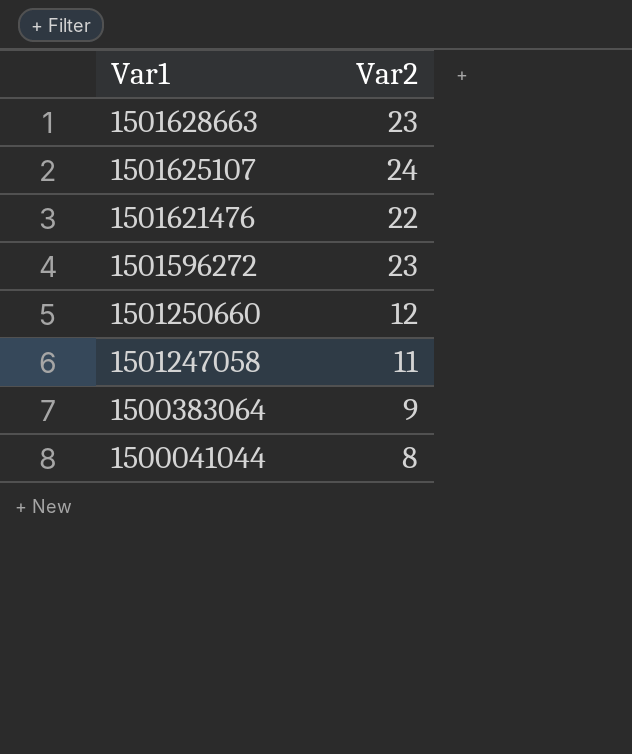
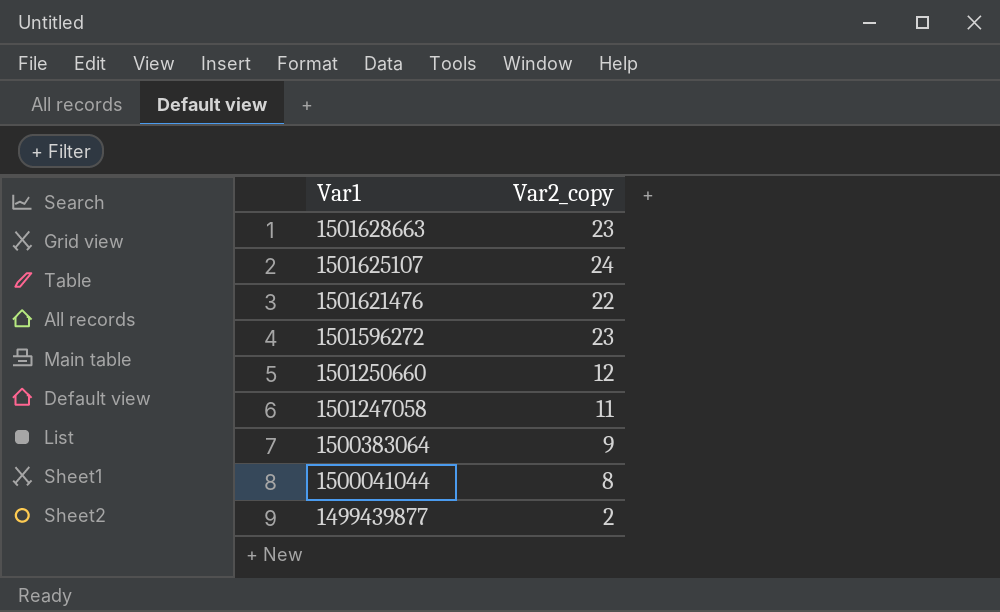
column name: Var2 -> Var2_copy
row 1499439877: none -> 2

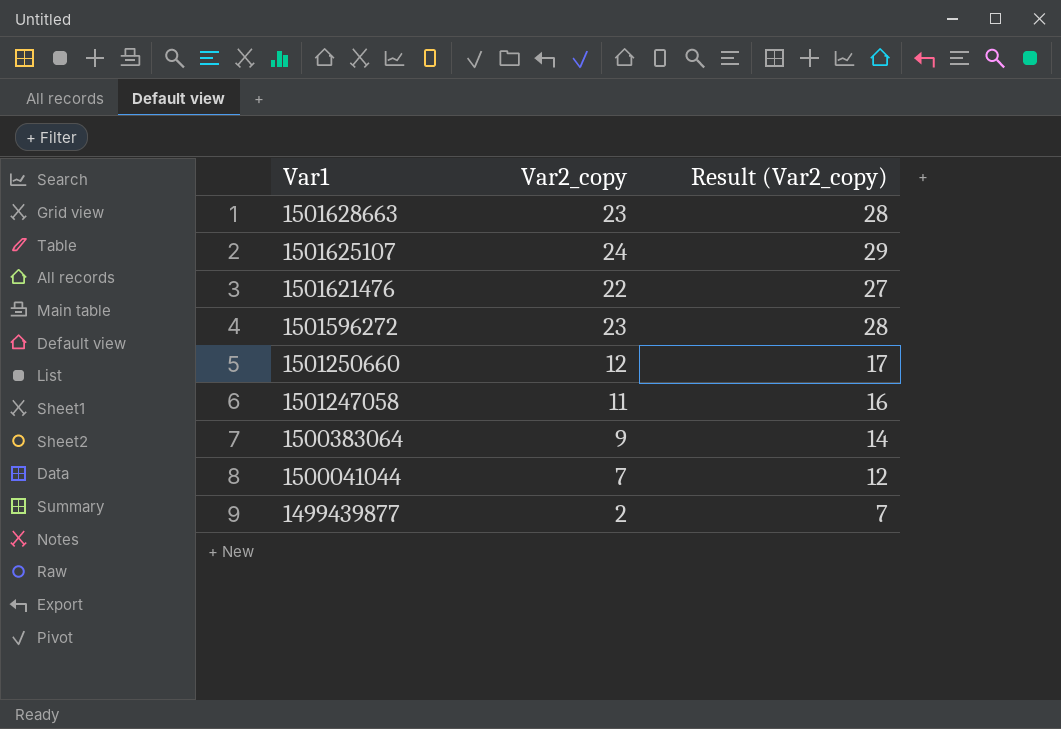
column Result (Var2_copy) | formula: none -> [Var2_copy] + 5
1500041044 | Var2_copy: 8 -> 7

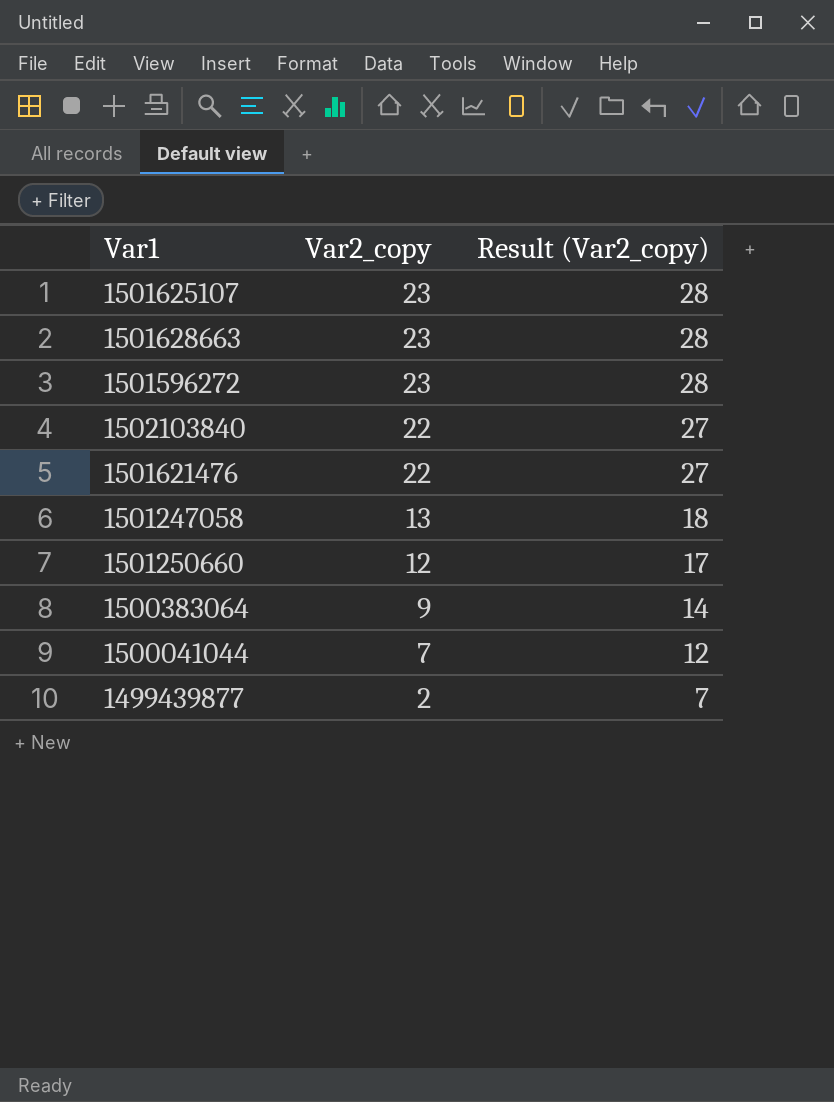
row order: Var1 descending -> Var2_copy descending
1501625107 | Var2_copy: 24 -> 23
1501625107 | Result (Var2_copy): 29 -> 28
row 1502103840: none -> 22 | 27
1501247058 | Var2_copy: 11 -> 13
1501247058 | Result (Var2_copy): 16 -> 18

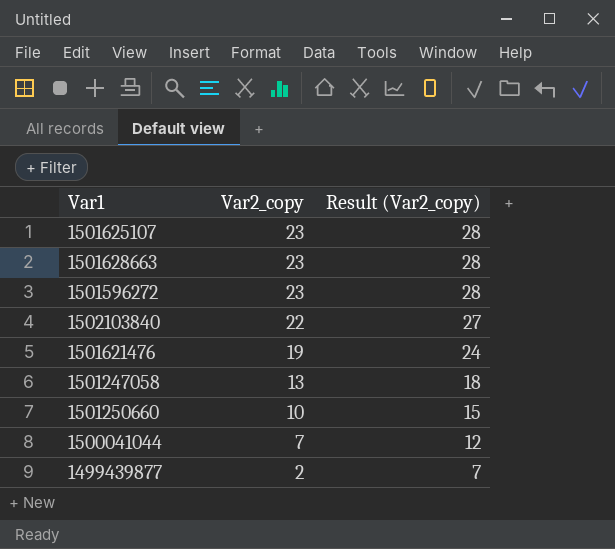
row 1500383064: 9 | 14 -> none
1501621476 | Var2_copy: 22 -> 19
1501621476 | Result (Var2_copy): 27 -> 24
1501250660 | Var2_copy: 12 -> 10
1501250660 | Result (Var2_copy): 17 -> 15

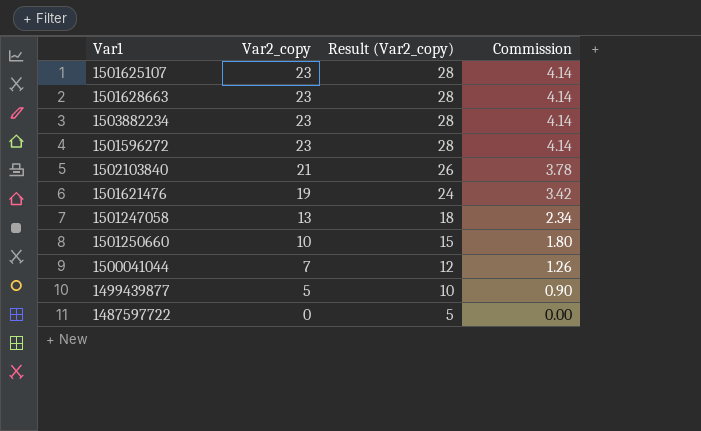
column Commission | formula: none -> [Var2_copy] * 0.18
row 1503882234: none -> 23 | 28 | 4.14
1502103840 | Var2_copy: 22 -> 21
1502103840 | Result (Var2_copy): 27 -> 26
1499439877 | Var2_copy: 2 -> 5
1499439877 | Result (Var2_copy): 7 -> 10
row 1487597722: none -> 0 | 5 | 0.00

